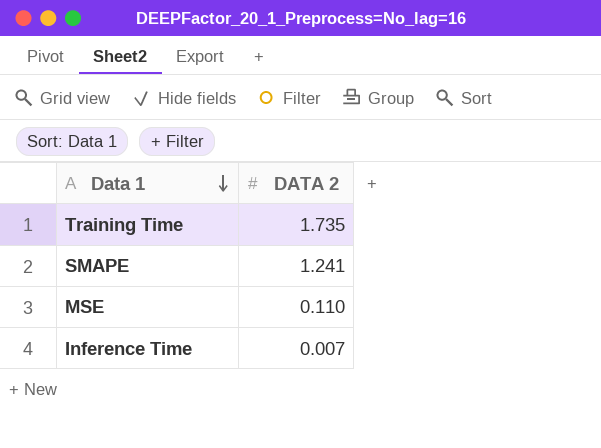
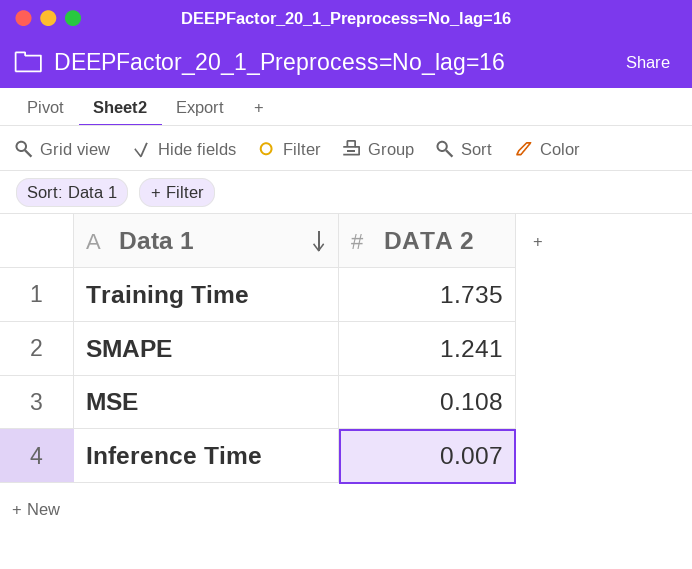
MSE | DATA 2: 0.110 -> 0.108

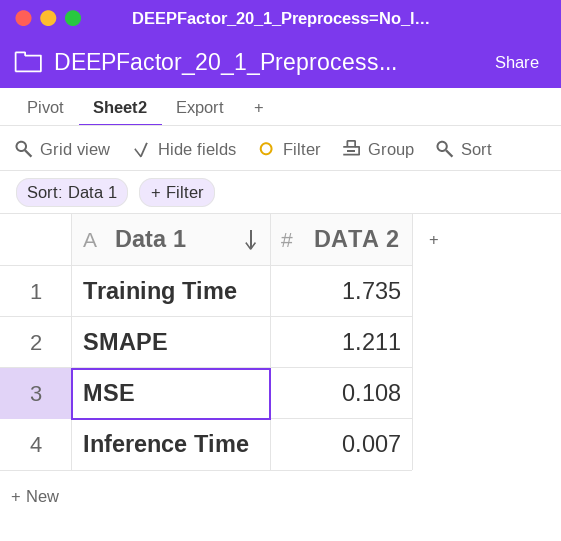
SMAPE | DATA 2: 1.241 -> 1.211

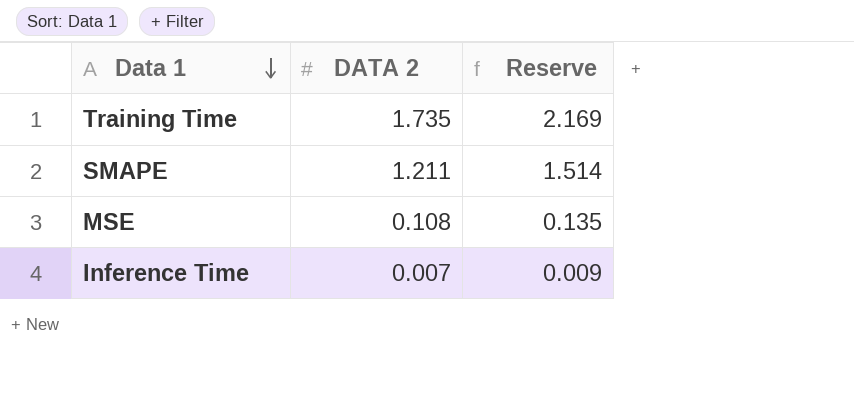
column Reserve | formula: none -> [DATA 2] * 1.25

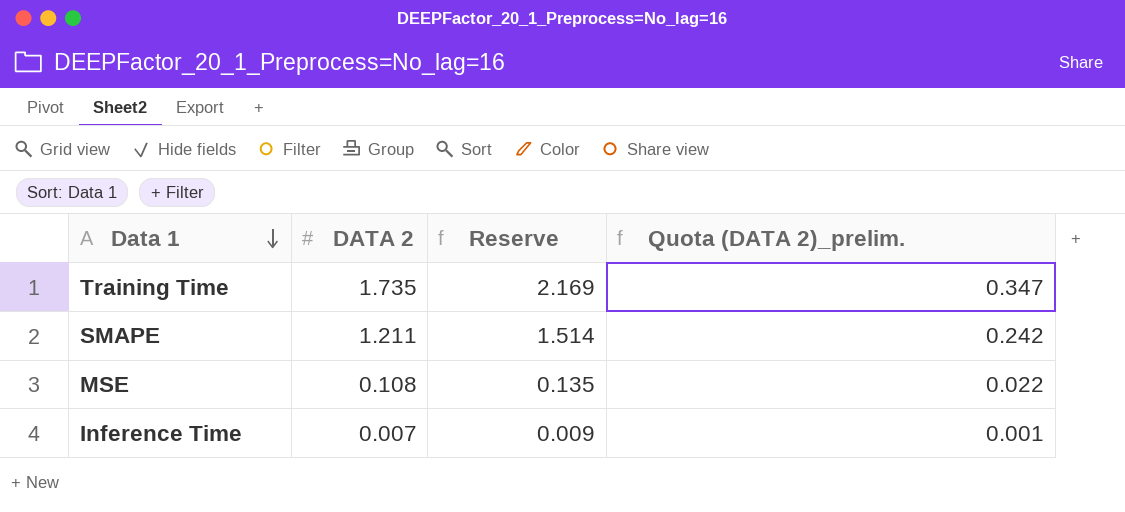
column Quota (DATA 2)_prelim. | formula: none -> [DATA 2] * 0.2

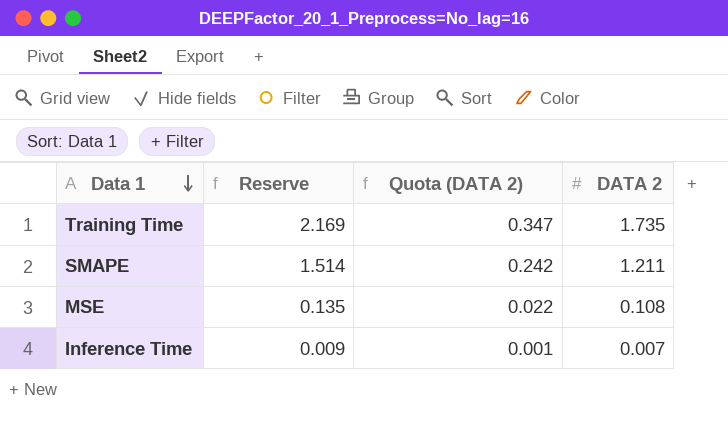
column name: Quota (DATA 2)_prelim. -> Quota (DATA 2)
column DATA 2 | position: 2 -> 4

